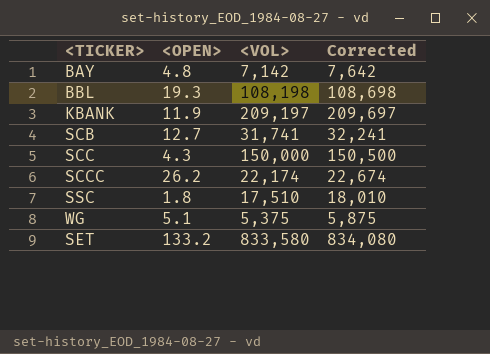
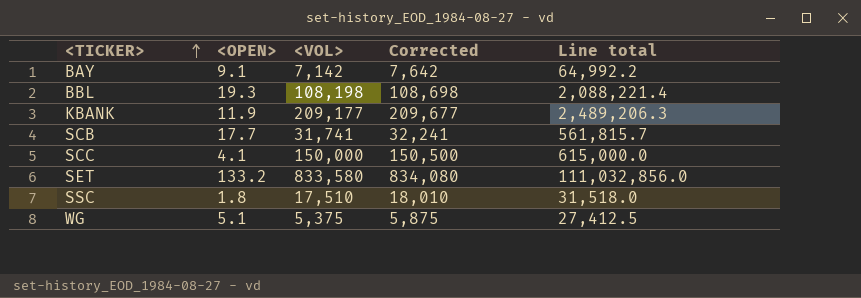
row order: none -> <TICKER> ascending
column Line total | formula: none -> [<OPEN>] * [<VOL>]
row SCCC: 26.2 | 22,174 | 22,674 -> none
BAY | <OPEN>: 4.8 -> 9.1
KBANK | <VOL>: 209,197 -> 209,177
KBANK | Corrected: 209,697 -> 209,677
SCB | <OPEN>: 12.7 -> 17.7
SCC | <OPEN>: 4.3 -> 4.1

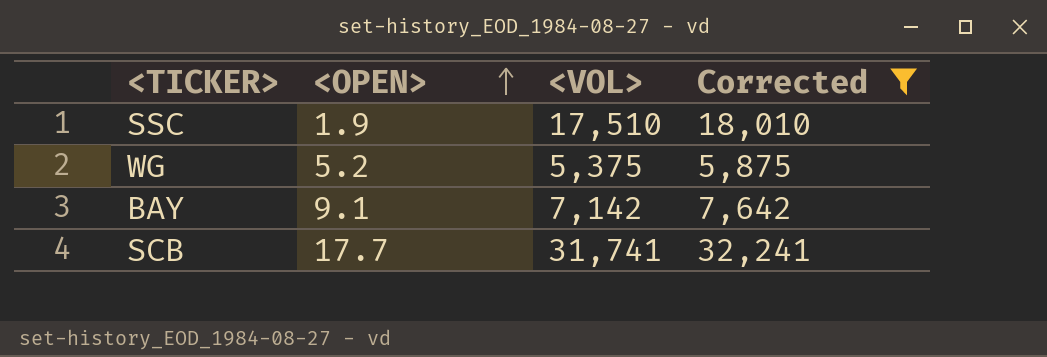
filter: none -> Corrected <= 32,241
row order: <TICKER> ascending -> <OPEN> ascending
column Line total | formula: [<OPEN>] * [<VOL>] -> none
SSC | <OPEN>: 1.8 -> 1.9
WG | <OPEN>: 5.1 -> 5.2

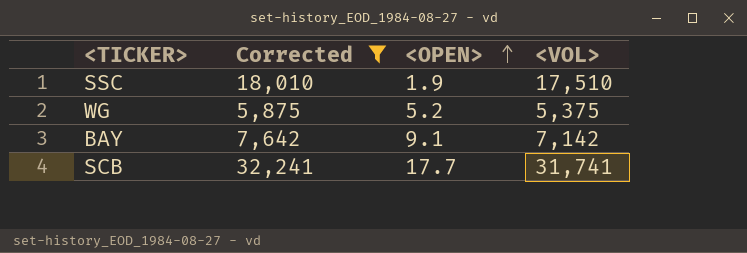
column Corrected | position: 4 -> 2

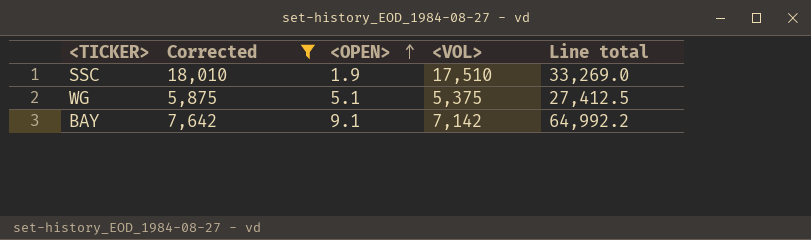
column Line total | formula: none -> [<OPEN>] * [<VOL>]
row SCB: 32,241 | 17.7 | 31,741 -> none
WG | <OPEN>: 5.2 -> 5.1

